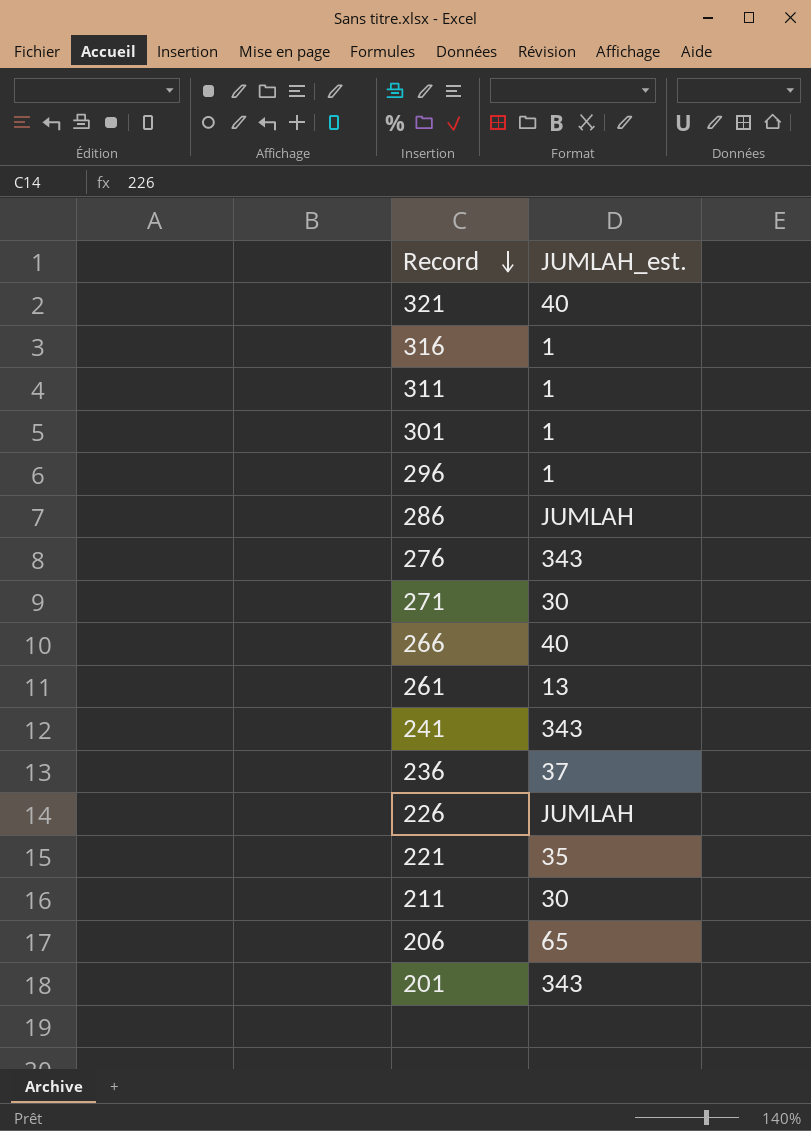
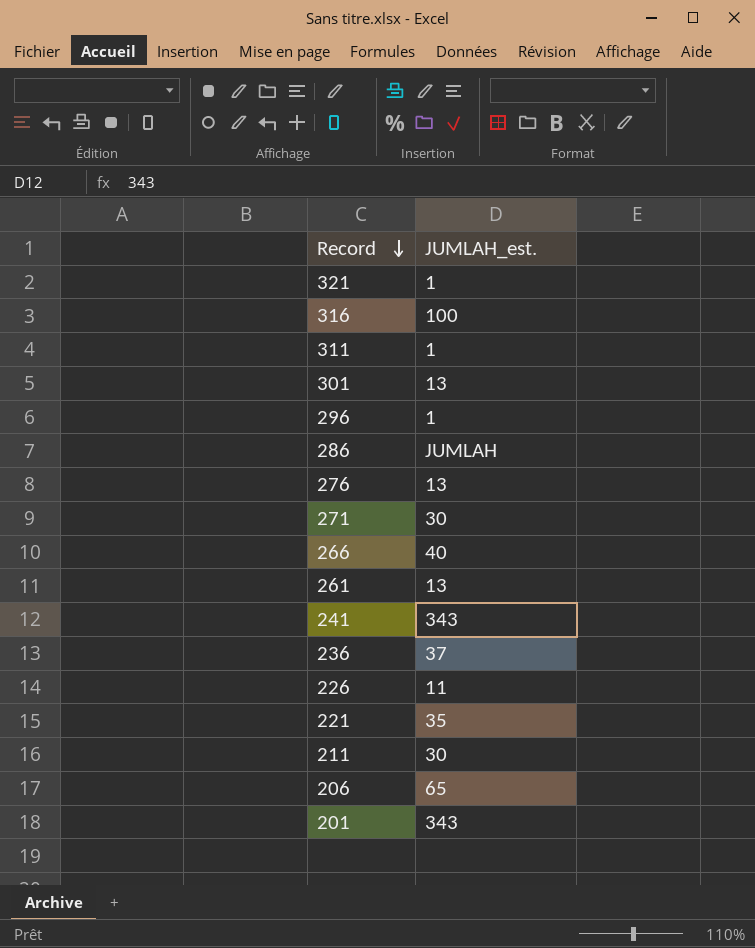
321 | JUMLAH_est.: 40 -> 1
316 | JUMLAH_est.: 1 -> 100
301 | JUMLAH_est.: 1 -> 13
276 | JUMLAH_est.: 343 -> 13
226 | JUMLAH_est.: JUMLAH -> 11

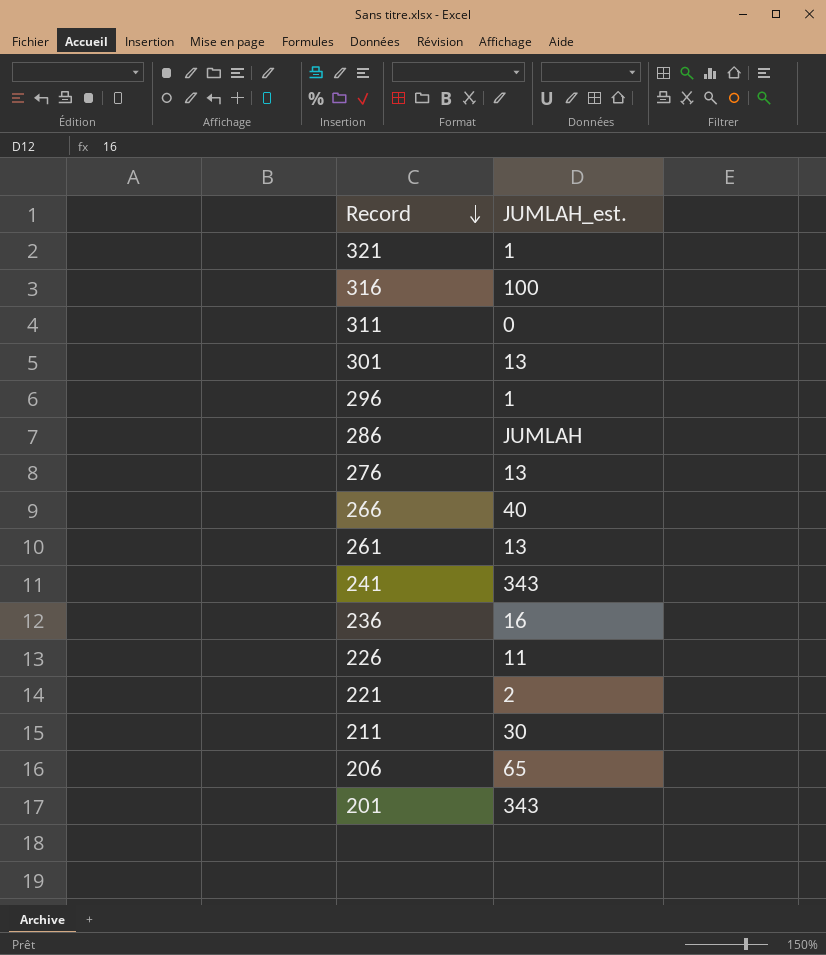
row 271: 30 -> none
311 | JUMLAH_est.: 1 -> 0
236 | JUMLAH_est.: 37 -> 16
221 | JUMLAH_est.: 35 -> 2

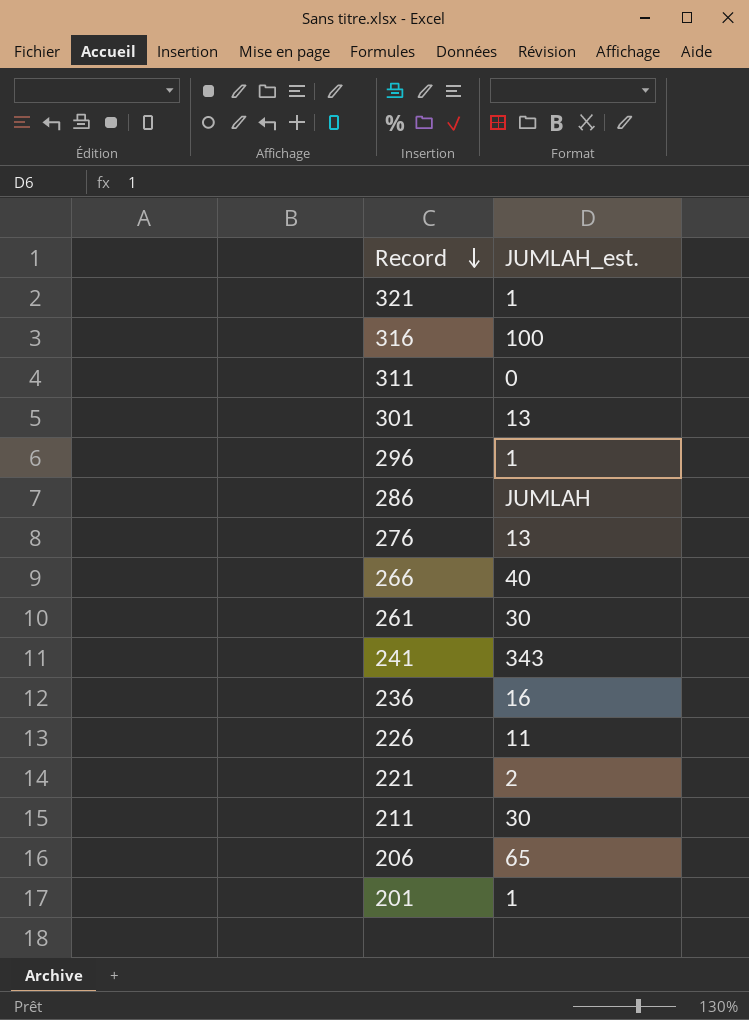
261 | JUMLAH_est.: 13 -> 30
201 | JUMLAH_est.: 343 -> 1

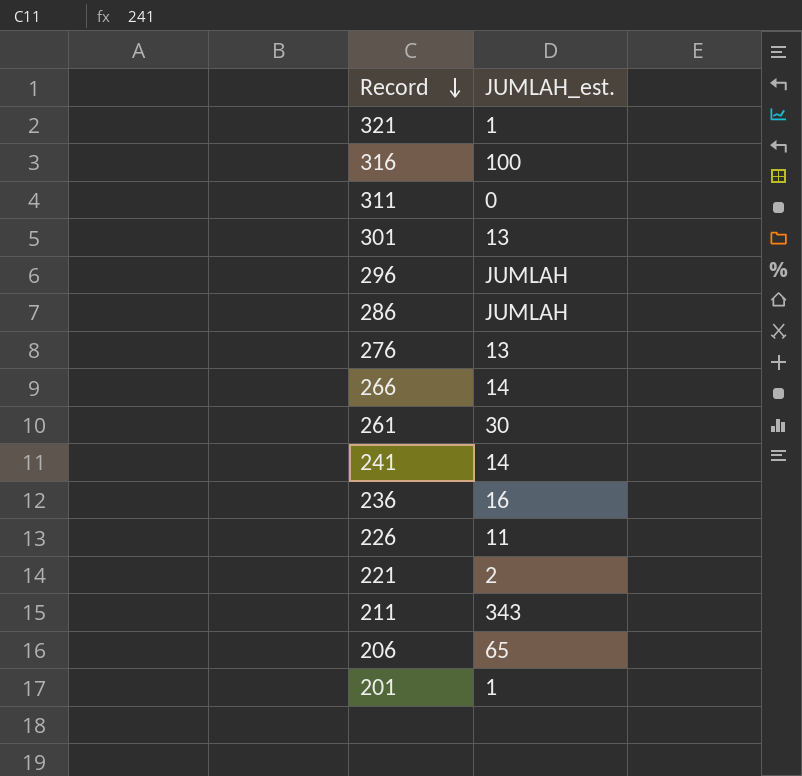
296 | JUMLAH_est.: 1 -> JUMLAH
266 | JUMLAH_est.: 40 -> 14
241 | JUMLAH_est.: 343 -> 14
211 | JUMLAH_est.: 30 -> 343

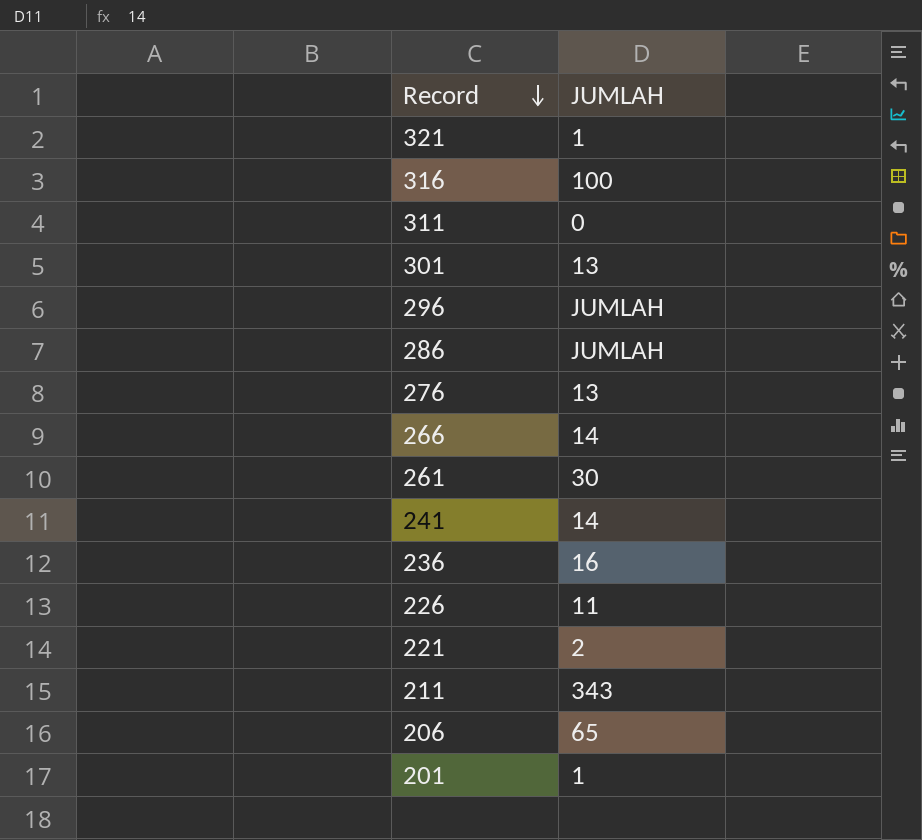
column name: JUMLAH_est. -> JUMLAH

